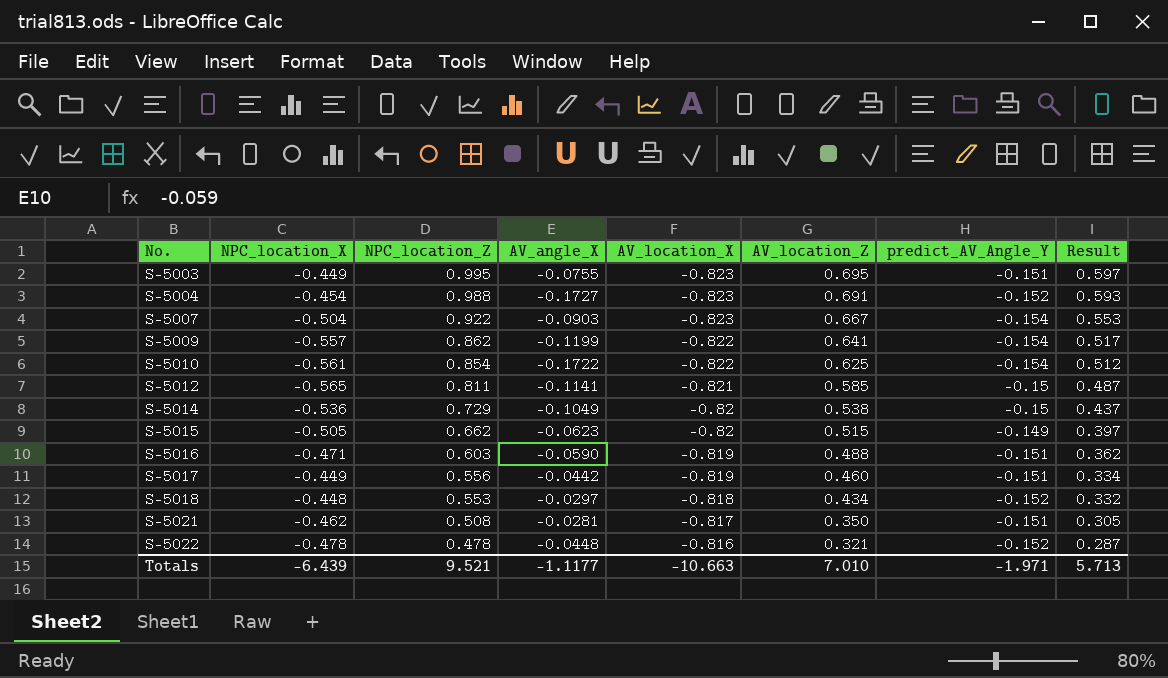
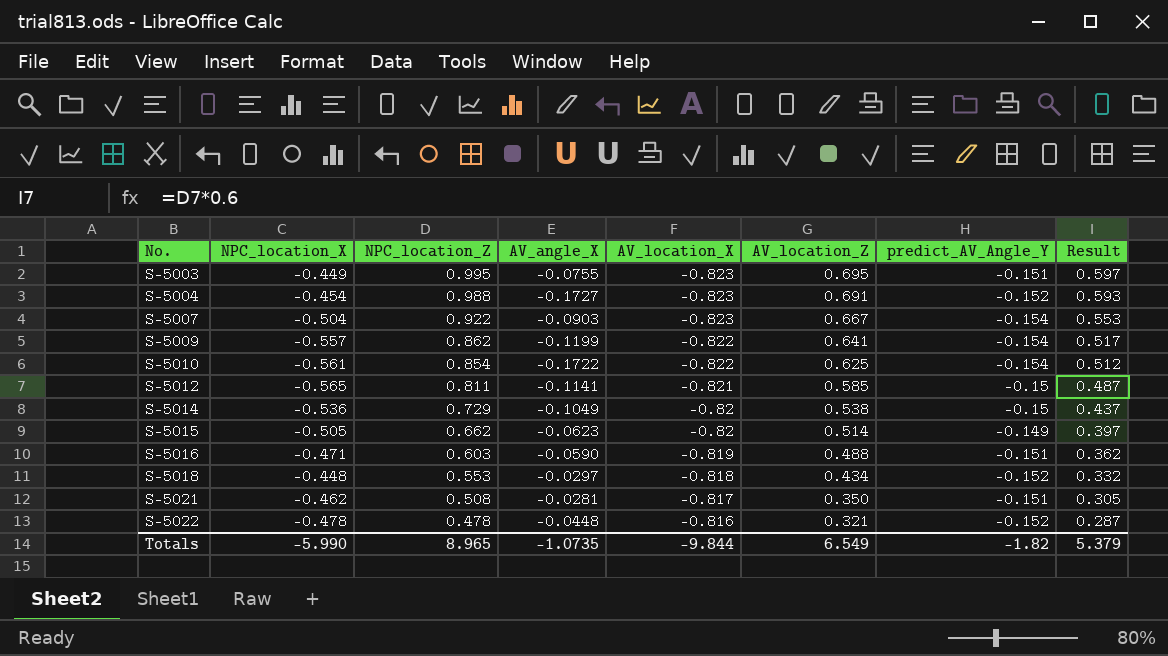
row S-5017: -0.449 | 0.556 | -0.0442 | -0.819 | 0.460 | -0.151 | 0.334 -> none
S-5015 | AV_location_Z: 0.515 -> 0.514
Totals | NPC_location_X: -6.439 -> -5.990
Totals | NPC_location_Z: 9.521 -> 8.965
Totals | AV_angle_X: -1.1177 -> -1.0735
Totals | AV_location_X: -10.663 -> -9.844
Totals | AV_location_Z: 7.010 -> 6.549
Totals | predict_AV_Angle_Y: -1.971 -> -1.82
Totals | Result: 5.713 -> 5.379

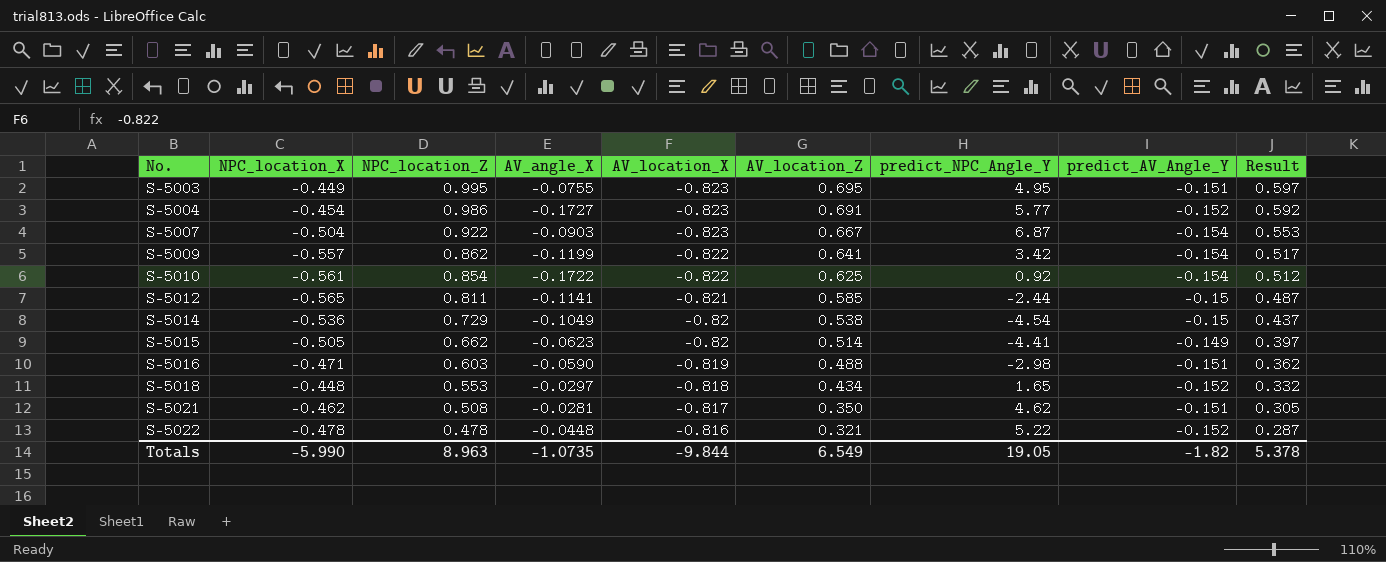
column predict_NPC_Angle_Y | position: none -> 7
S-5004 | NPC_location_Z: 0.988 -> 0.986
S-5004 | Result: 0.593 -> 0.592
Totals | NPC_location_Z: 8.965 -> 8.963
Totals | Result: 5.379 -> 5.378

